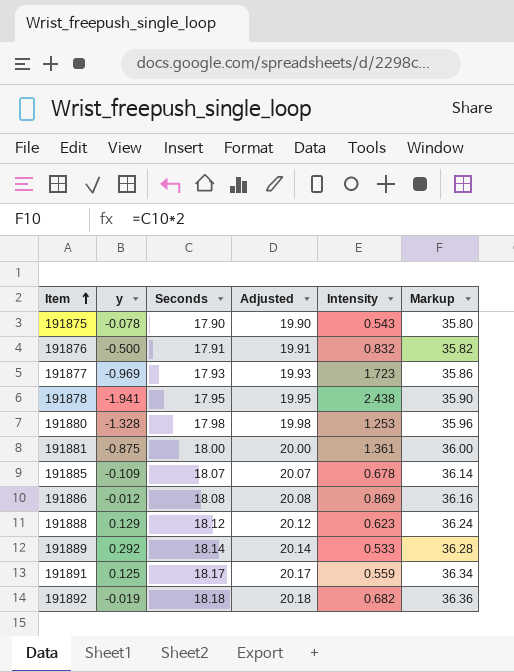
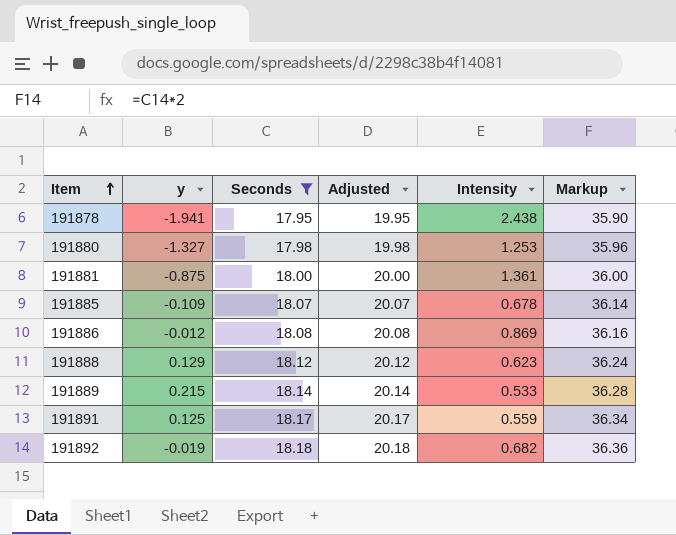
filter: none -> Seconds >= 17.95
191880 | y: -1.328 -> -1.327
191889 | y: 0.292 -> 0.215

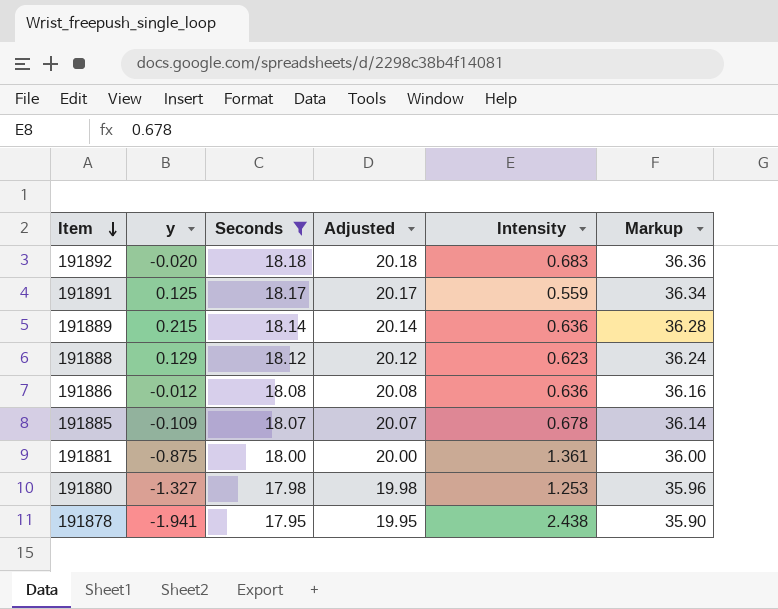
row order: Item ascending -> Item descending
191892 | y: -0.019 -> -0.020
191892 | Intensity: 0.682 -> 0.683
191889 | Intensity: 0.533 -> 0.636
191886 | Intensity: 0.869 -> 0.636

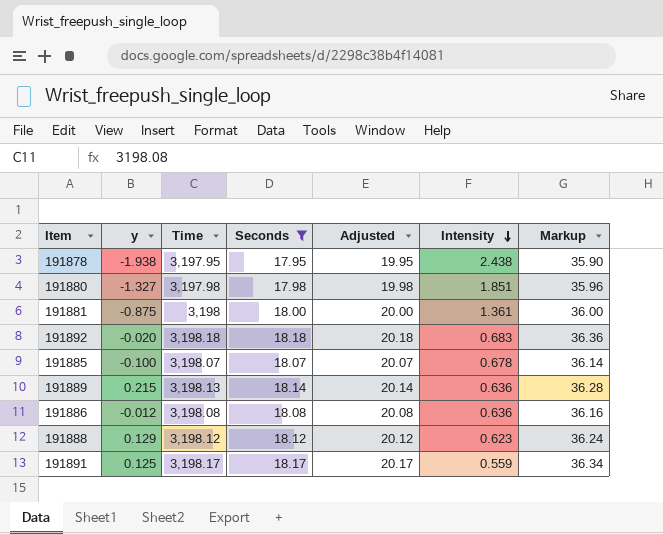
row order: Item descending -> Intensity descending
column Time | position: none -> 3
191878 | y: -1.941 -> -1.938
191880 | Intensity: 1.253 -> 1.851
191885 | y: -0.109 -> -0.100

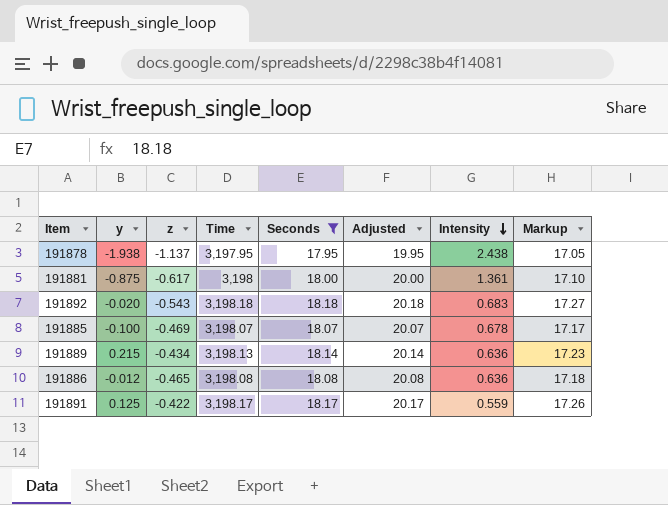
column z | position: none -> 3
column Markup | formula: [Seconds] * 2 -> [Seconds] * 0.95
row 191880: -1.327 | 3,197.98 | 17.98 | 19.98 | 1.851 | 35.96 -> none
row 191888: 0.129 | 3,198.12 | 18.12 | 20.12 | 0.623 | 36.24 -> none

